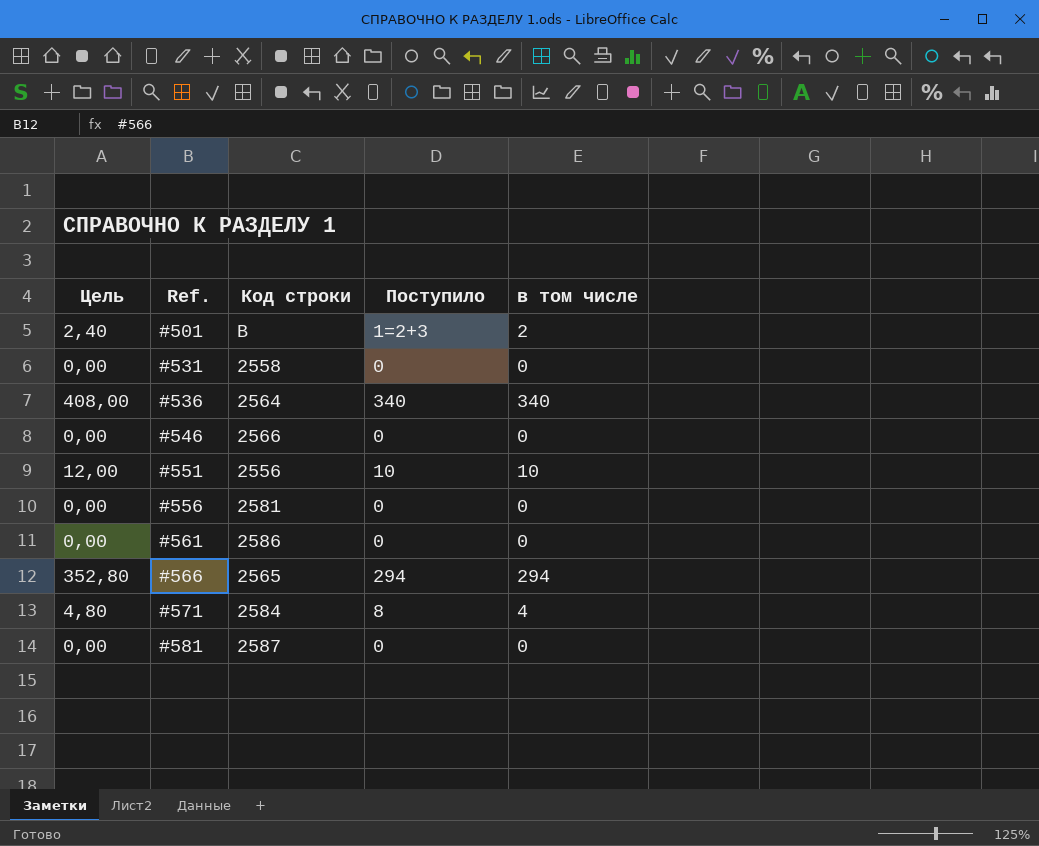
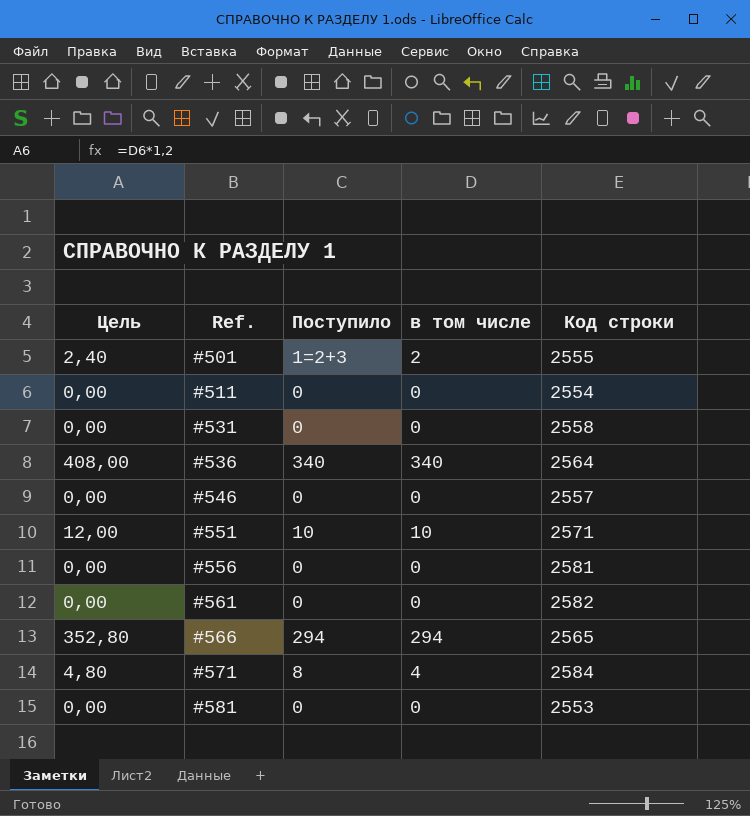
column Код строки | position: 3 -> 5
#501 | Код строки: В -> 2555
row #511: none -> 0,00 | 0 | 0 | 2554
#546 | Код строки: 2566 -> 2557
#551 | Код строки: 2556 -> 2571
#561 | Код строки: 2586 -> 2582
#581 | Код строки: 2587 -> 2553

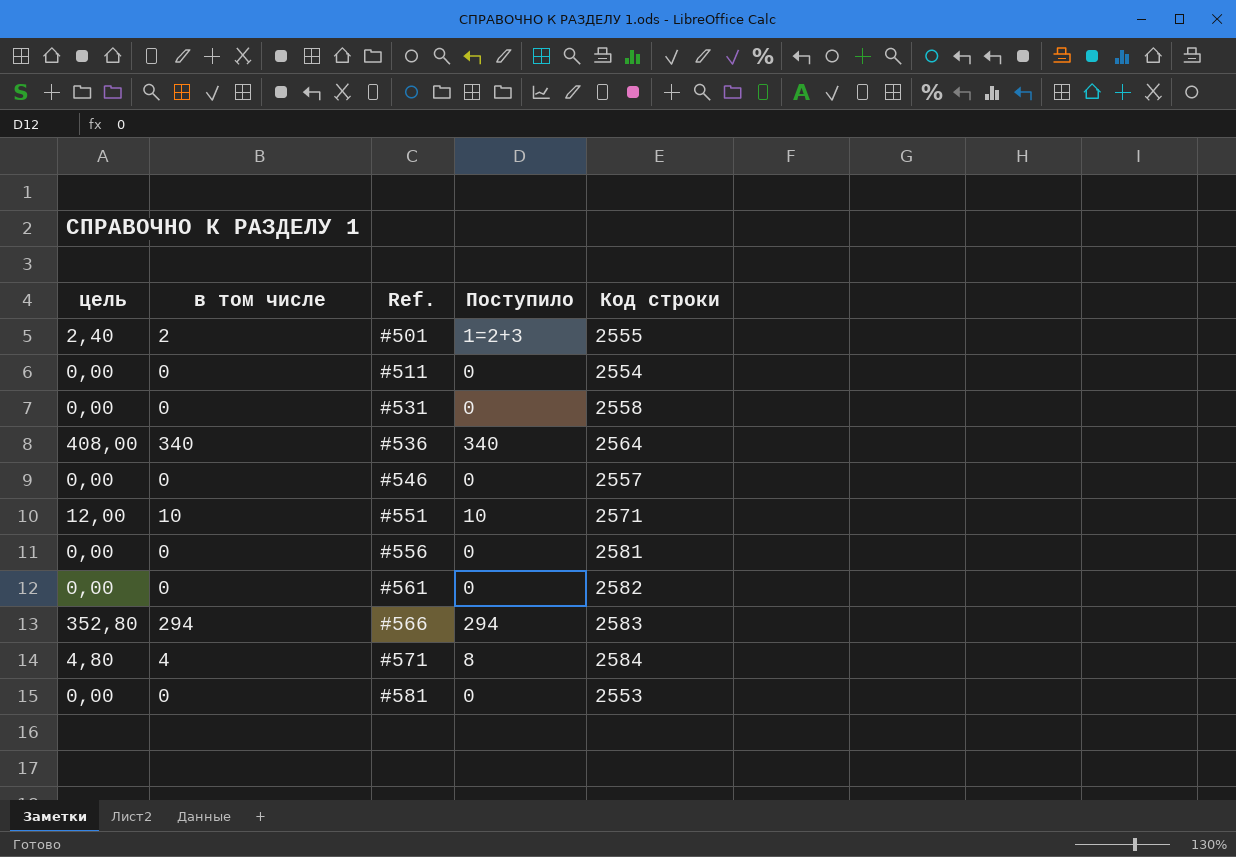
column name: Цель -> цель
column в том числе | position: 4 -> 2
#566 | Код строки: 2565 -> 2583

